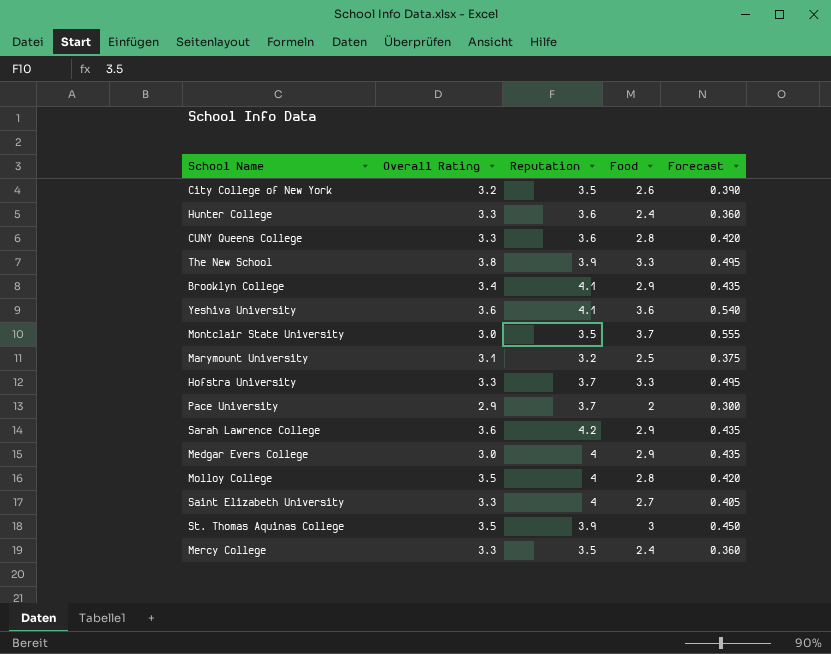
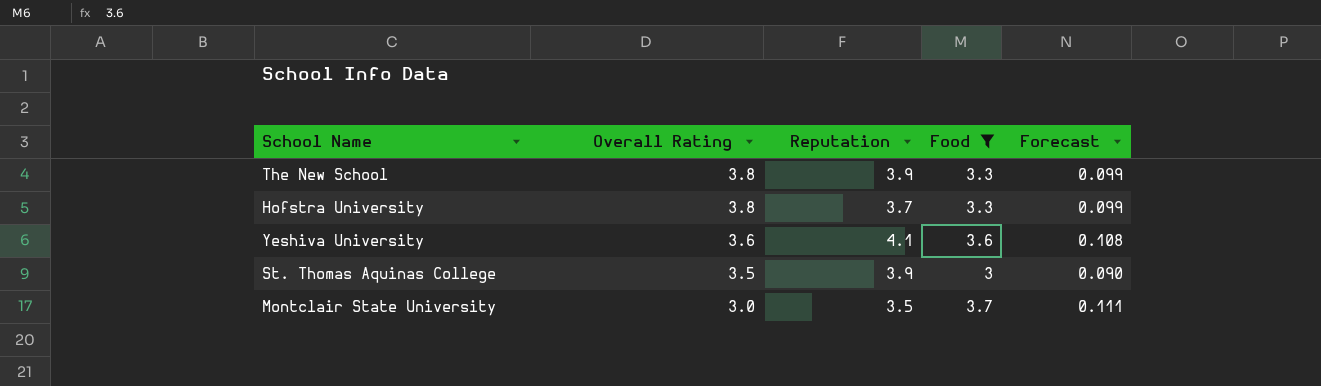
filter: none -> Food >= 3
row order: none -> Overall Rating descending
column Forecast | formula: [Food] * 0.15 -> [Food] * 0.03
Hofstra University | Overall Rating: 3.3 -> 3.8

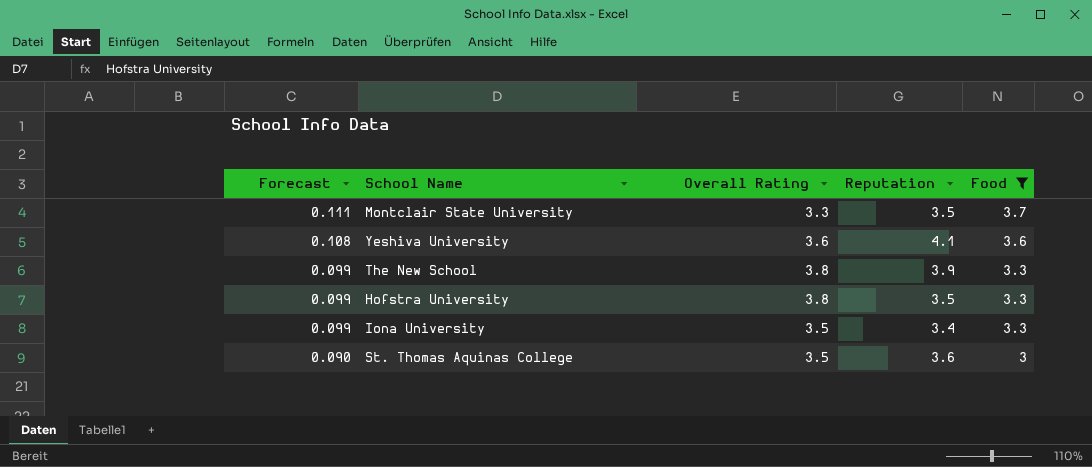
row order: Overall Rating descending -> Forecast descending
column Forecast | position: 5 -> 1
Montclair State University | Overall Rating: 3.0 -> 3.3
Hofstra University | Reputation: 3.7 -> 3.5
row Iona University: none -> 0.099 | 3.5 | 3.4 | 3.3
St. Thomas Aquinas College | Reputation: 3.9 -> 3.6

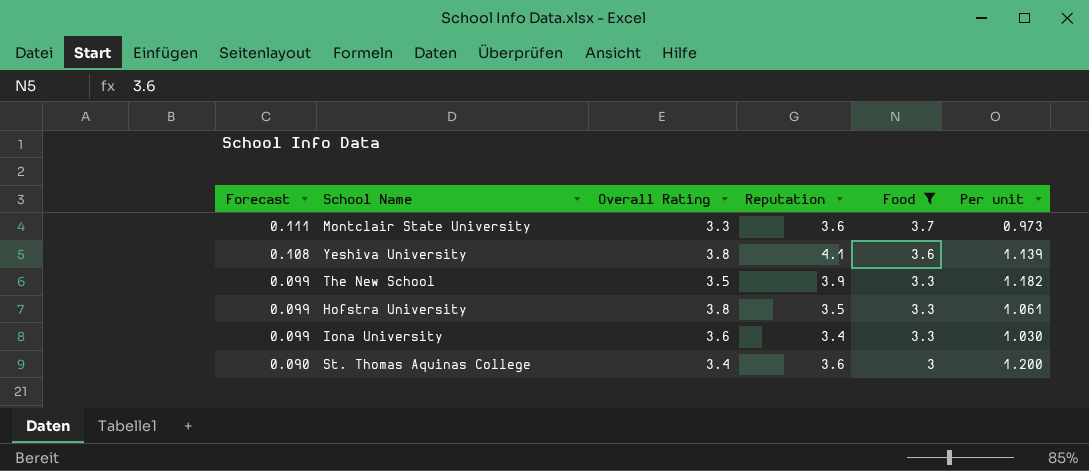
column Per unit | formula: none -> [Reputation] / [Food]
Montclair State University | Reputation: 3.5 -> 3.6
Yeshiva University | Overall Rating: 3.6 -> 3.8
The New School | Overall Rating: 3.8 -> 3.5
Iona University | Overall Rating: 3.5 -> 3.6
St. Thomas Aquinas College | Overall Rating: 3.5 -> 3.4

